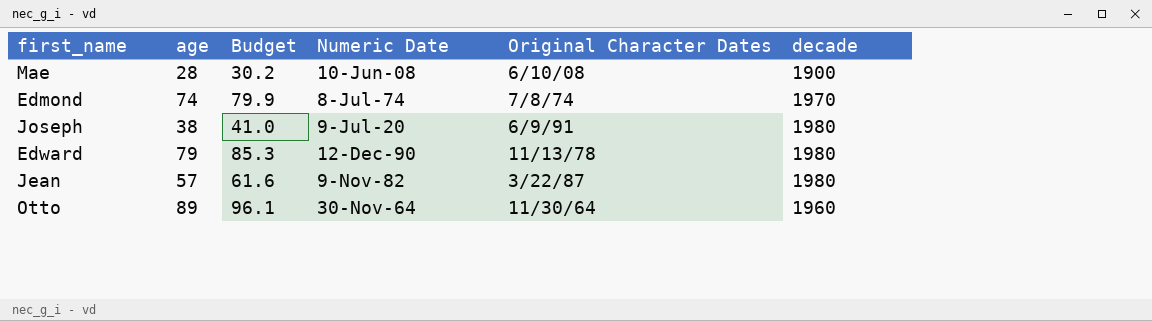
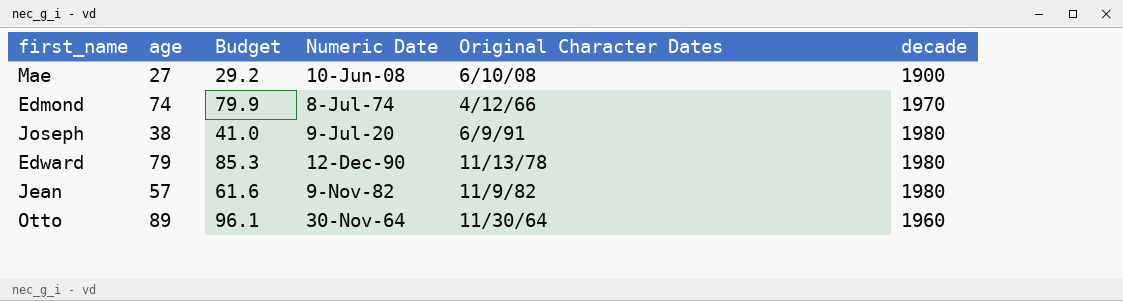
Mae | age: 28 -> 27
Mae | Budget: 30.2 -> 29.2
Edmond | Original Character Dates: 7/8/74 -> 4/12/66
Jean | Original Character Dates: 3/22/87 -> 11/9/82

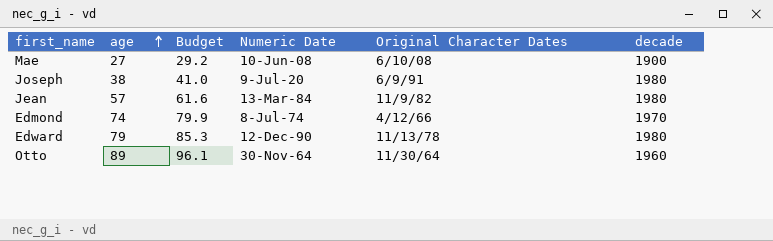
row order: none -> age ascending
Jean | Numeric Date: 9-Nov-82 -> 13-Mar-84

